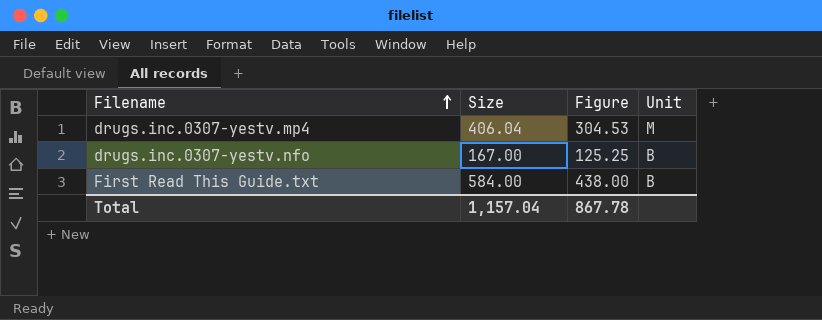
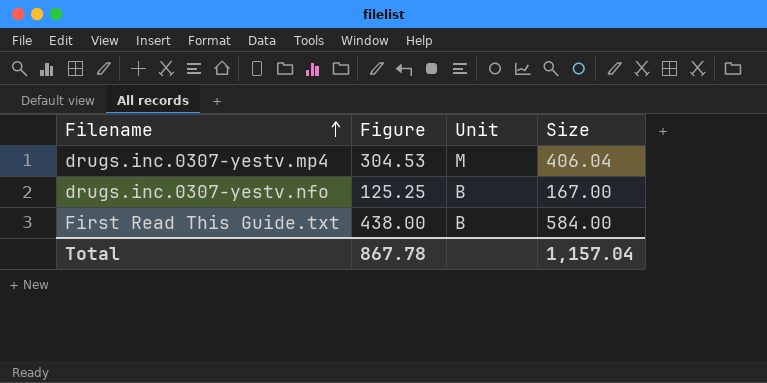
column Size | position: 2 -> 4

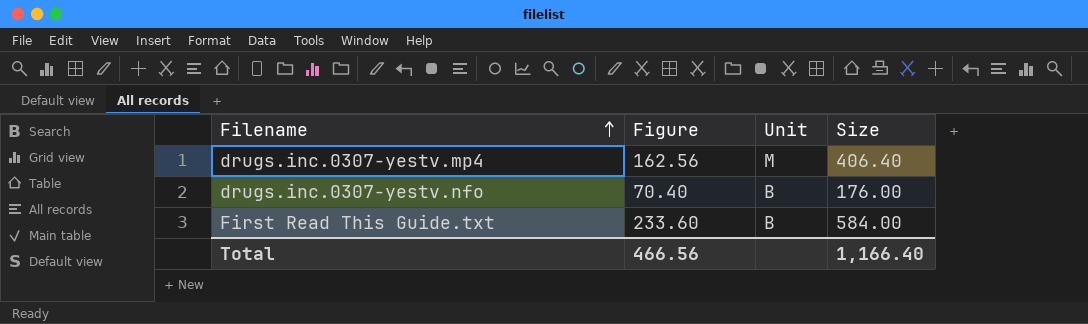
column Figure | formula: [Size] * 0.75 -> [Size] * 0.4
drugs.inc.0307-yestv.mp4 | Size: 406.04 -> 406.40
drugs.inc.0307-yestv.nfo | Size: 167.00 -> 176.00
Total | Figure: 867.78 -> 466.56
Total | Size: 1,157.04 -> 1,166.40

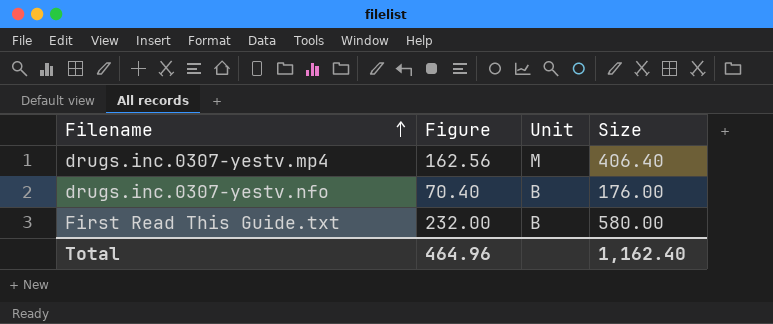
First Read This Guide.txt | Figure: 233.60 -> 232.00
First Read This Guide.txt | Size: 584.00 -> 580.00
Total | Figure: 466.56 -> 464.96
Total | Size: 1,166.40 -> 1,162.40

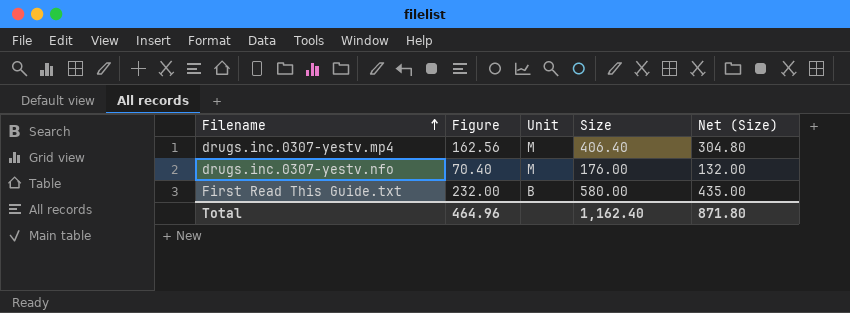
column Net (Size) | formula: none -> [Size] * 0.75
drugs.inc.0307-yestv.nfo | Unit: B -> M

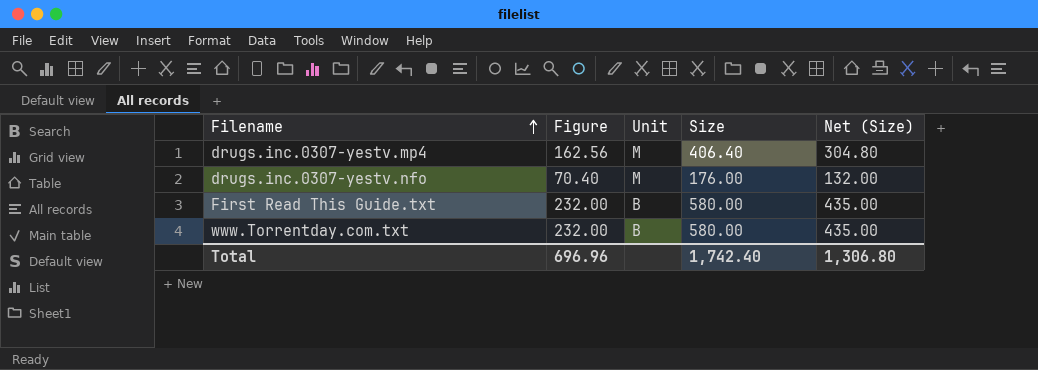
row www.Torrentday.com.txt: none -> 232.00 | B | 580.00 | 435.00
Total | Figure: 464.96 -> 696.96
Total | Size: 1,162.40 -> 1,742.40
Total | Net (Size): 871.80 -> 1,306.80

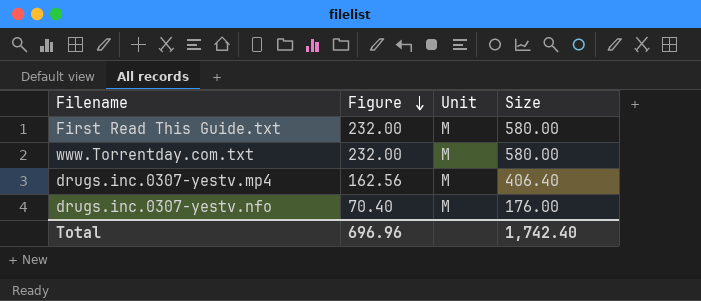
row order: Filename ascending -> Figure descending
column Net (Size) | formula: [Size] * 0.75 -> none
First Read This Guide.txt | Unit: B -> M
www.Torrentday.com.txt | Unit: B -> M

